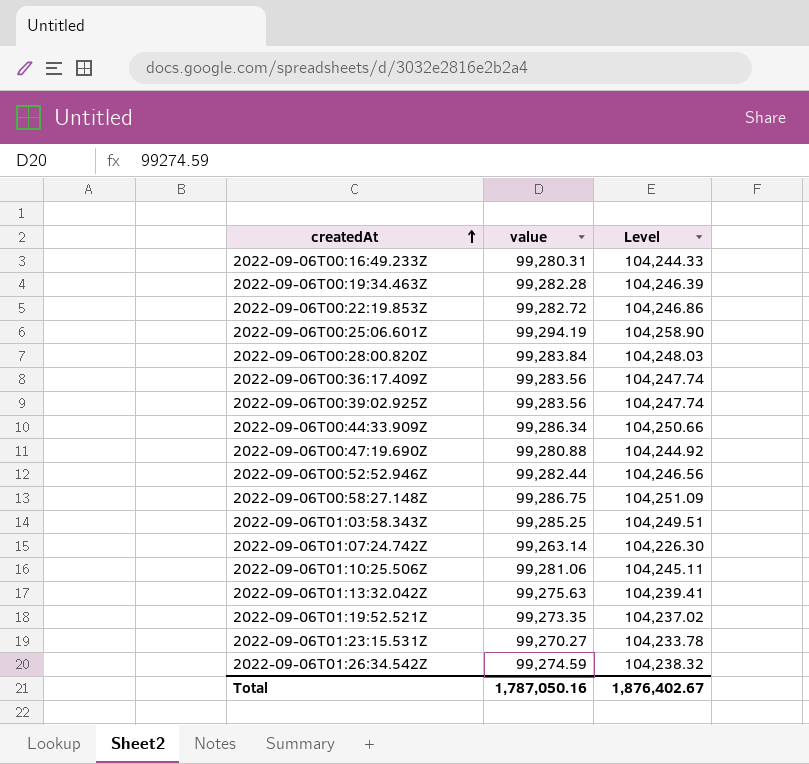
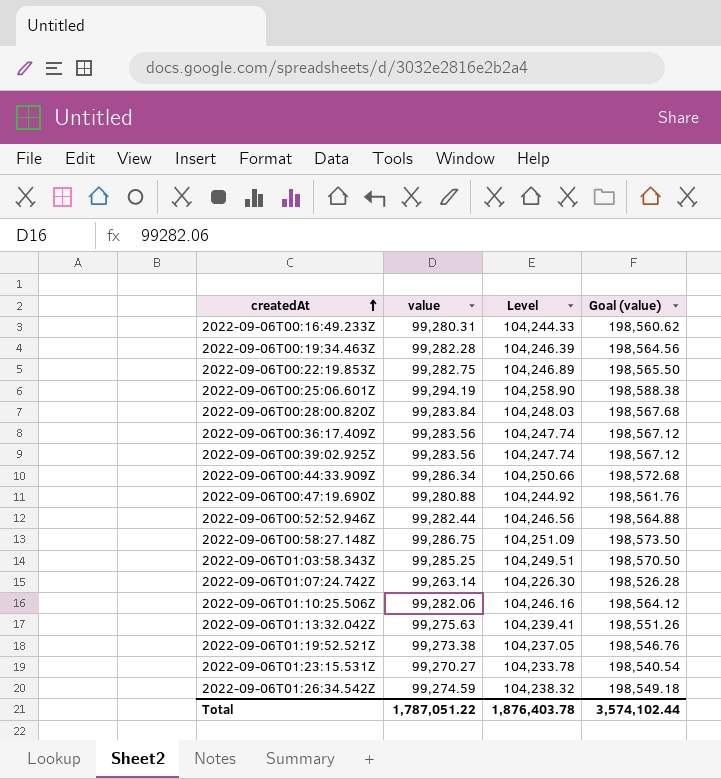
column Goal (value) | formula: none -> [value] * 2
2022-09-06T00:22:19.853Z | value: 99,282.72 -> 99,282.75
2022-09-06T00:22:19.853Z | Level: 104,246.86 -> 104,246.89
2022-09-06T01:10:25.506Z | value: 99,281.06 -> 99,282.06
2022-09-06T01:10:25.506Z | Level: 104,245.11 -> 104,246.16
2022-09-06T01:19:52.521Z | value: 99,273.35 -> 99,273.38
2022-09-06T01:19:52.521Z | Level: 104,237.02 -> 104,237.05
Total | value: 1,787,050.16 -> 1,787,051.22
Total | Level: 1,876,402.67 -> 1,876,403.78

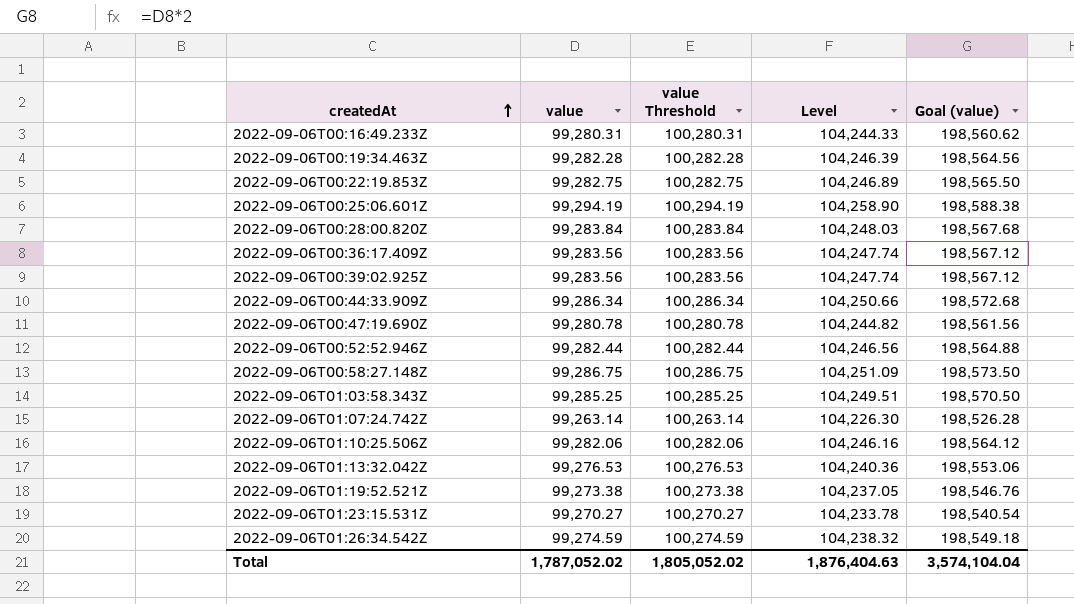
column value Threshold | formula: none -> [value] + 1000
2022-09-06T00:47:19.690Z | value: 99,280.88 -> 99,280.78
2022-09-06T00:47:19.690Z | Level: 104,244.92 -> 104,244.82
2022-09-06T00:47:19.690Z | Goal (value): 198,561.76 -> 198,561.56
2022-09-06T01:13:32.042Z | value: 99,275.63 -> 99,276.53
2022-09-06T01:13:32.042Z | Level: 104,239.41 -> 104,240.36
2022-09-06T01:13:32.042Z | Goal (value): 198,551.26 -> 198,553.06
Total | value: 1,787,051.22 -> 1,787,052.02
Total | Level: 1,876,403.78 -> 1,876,404.63
Total | Goal (value): 3,574,102.44 -> 3,574,104.04

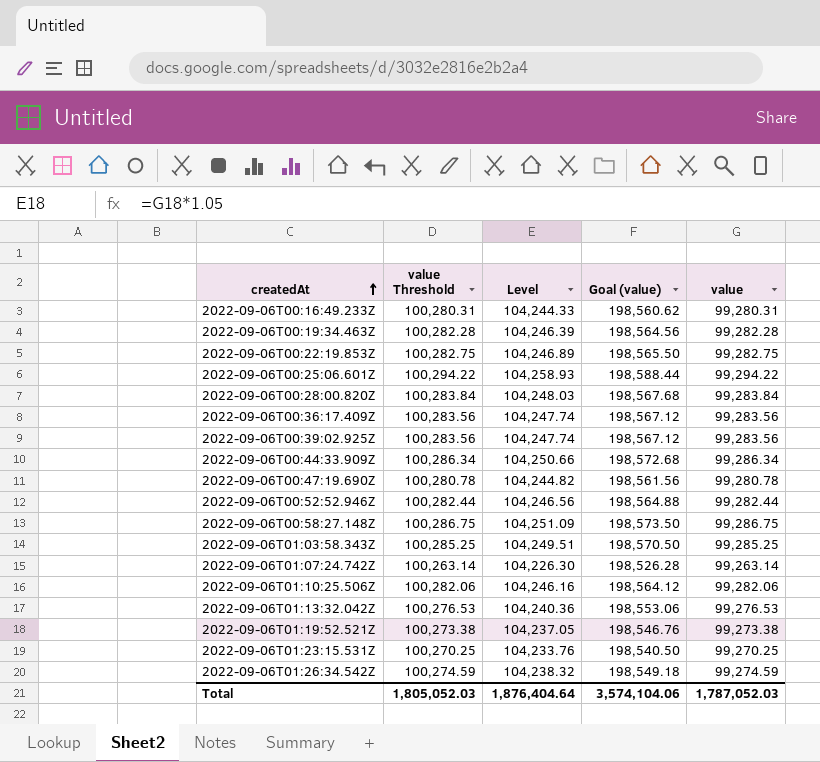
column value | position: 2 -> 5
2022-09-06T00:25:06.601Z | value Threshold: 100,294.19 -> 100,294.22
2022-09-06T00:25:06.601Z | Level: 104,258.90 -> 104,258.93
2022-09-06T00:25:06.601Z | Goal (value): 198,588.38 -> 198,588.44
2022-09-06T00:25:06.601Z | value: 99,294.19 -> 99,294.22
2022-09-06T01:23:15.531Z | value Threshold: 100,270.27 -> 100,270.25
2022-09-06T01:23:15.531Z | Level: 104,233.78 -> 104,233.76
2022-09-06T01:23:15.531Z | Goal (value): 198,540.54 -> 198,540.50
2022-09-06T01:23:15.531Z | value: 99,270.27 -> 99,270.25
Total | value Threshold: 1,805,052.02 -> 1,805,052.03
Total | Level: 1,876,404.63 -> 1,876,404.64
Total | Goal (value): 3,574,104.04 -> 3,574,104.06
Total | value: 1,787,052.02 -> 1,787,052.03

